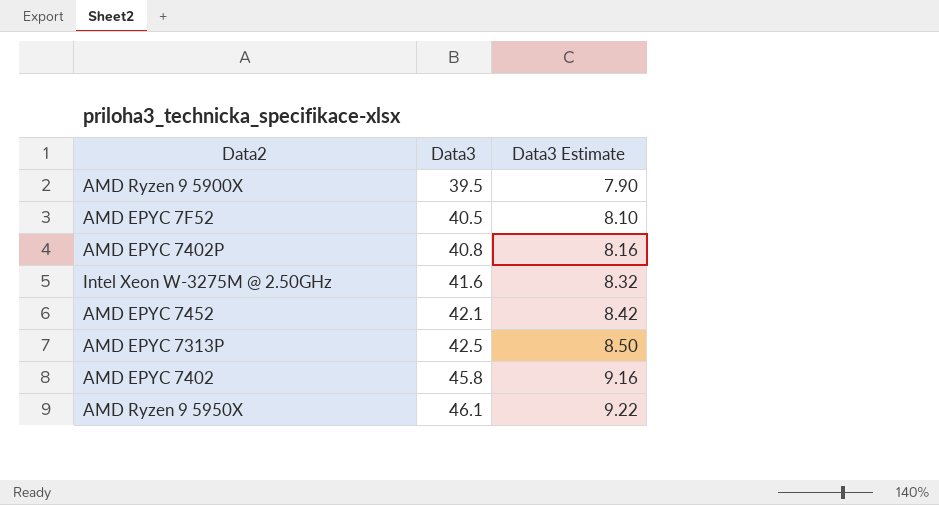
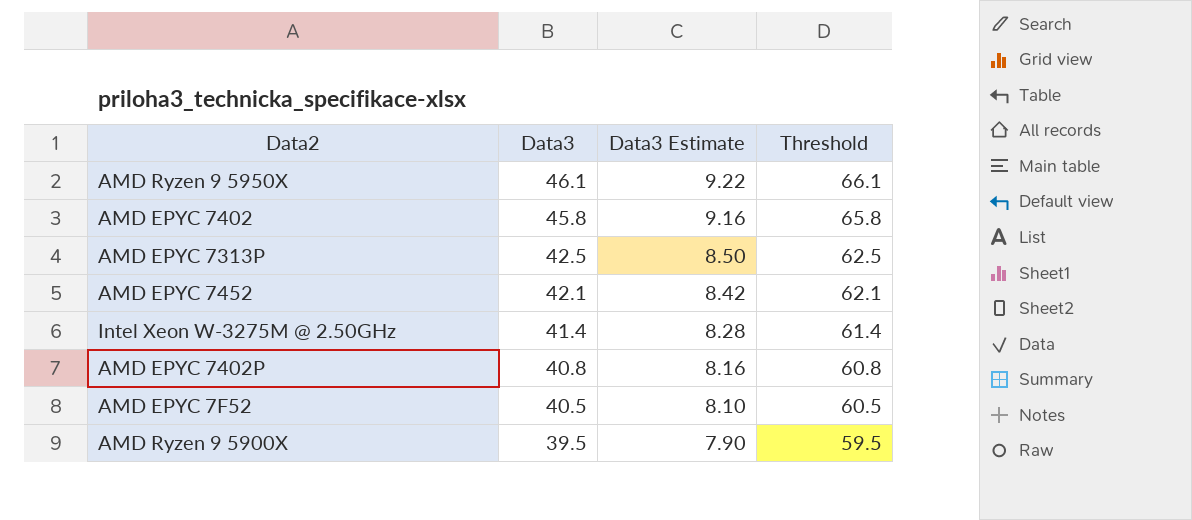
row order: Data3 ascending -> Data3 descending
column Threshold | formula: none -> [Data3] + 20
Intel Xeon W-3275M @ 2.50GHz | Data3: 41.6 -> 41.4
Intel Xeon W-3275M @ 2.50GHz | Data3 Estimate: 8.32 -> 8.28

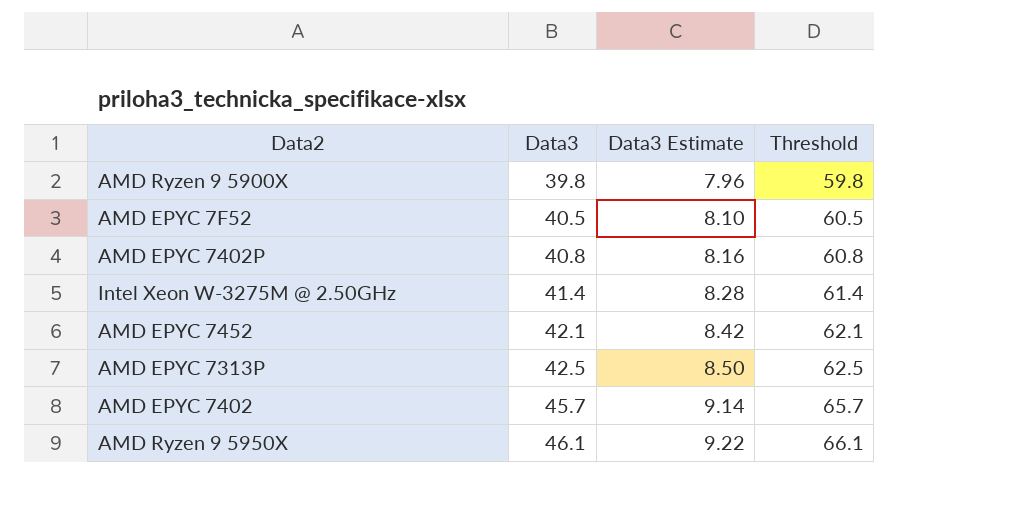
row order: Data3 descending -> Data3 ascending
AMD Ryzen 9 5900X | Data3: 39.5 -> 39.8
AMD Ryzen 9 5900X | Data3 Estimate: 7.90 -> 7.96
AMD Ryzen 9 5900X | Threshold: 59.5 -> 59.8
AMD EPYC 7402 | Data3: 45.8 -> 45.7
AMD EPYC 7402 | Data3 Estimate: 9.16 -> 9.14
AMD EPYC 7402 | Threshold: 65.8 -> 65.7

